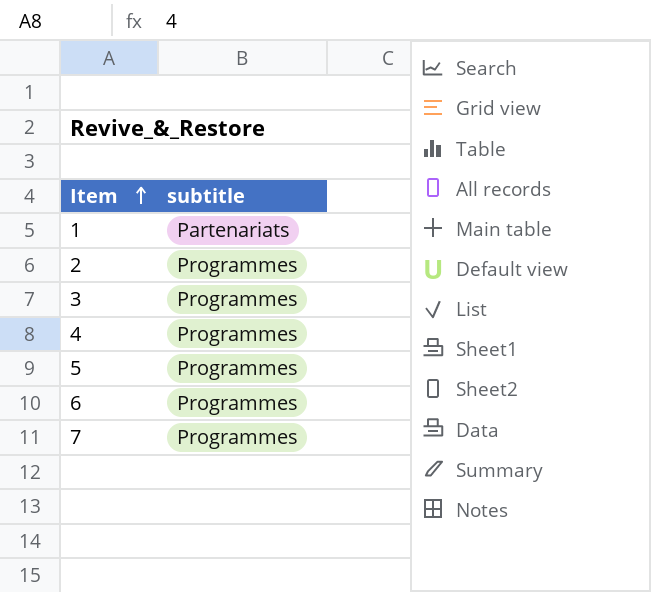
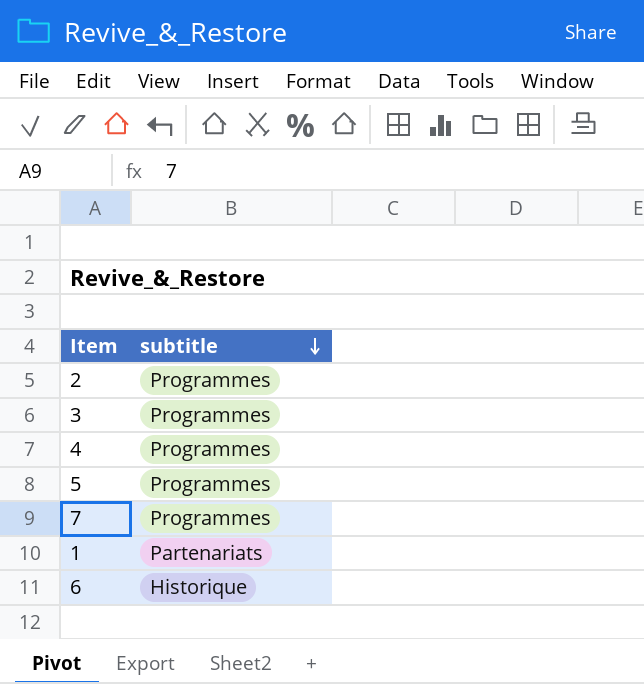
row order: Item ascending -> subtitle descending
6 | subtitle: Programmes -> Historique

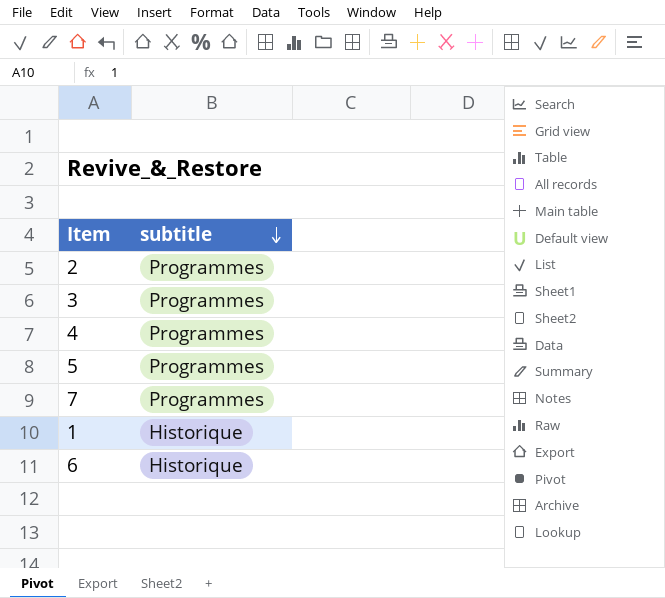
1 | subtitle: Partenariats -> Historique

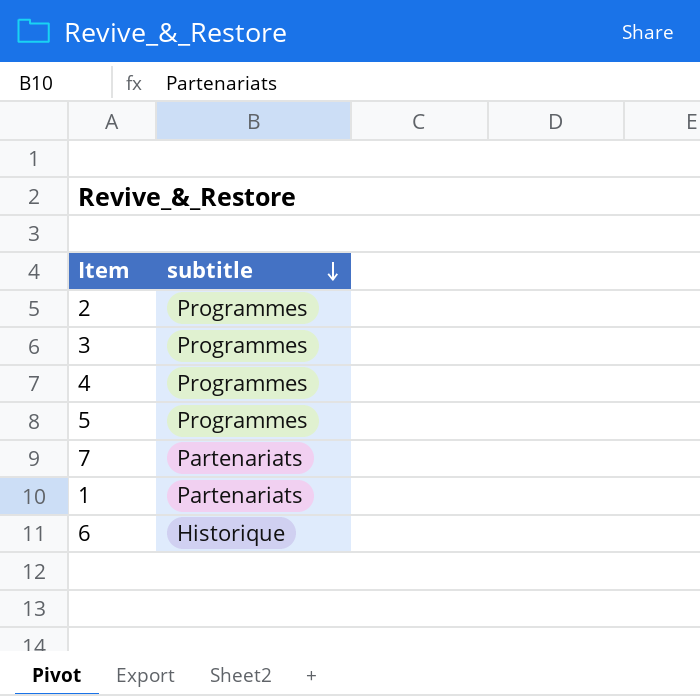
7 | subtitle: Programmes -> Partenariats
1 | subtitle: Historique -> Partenariats

